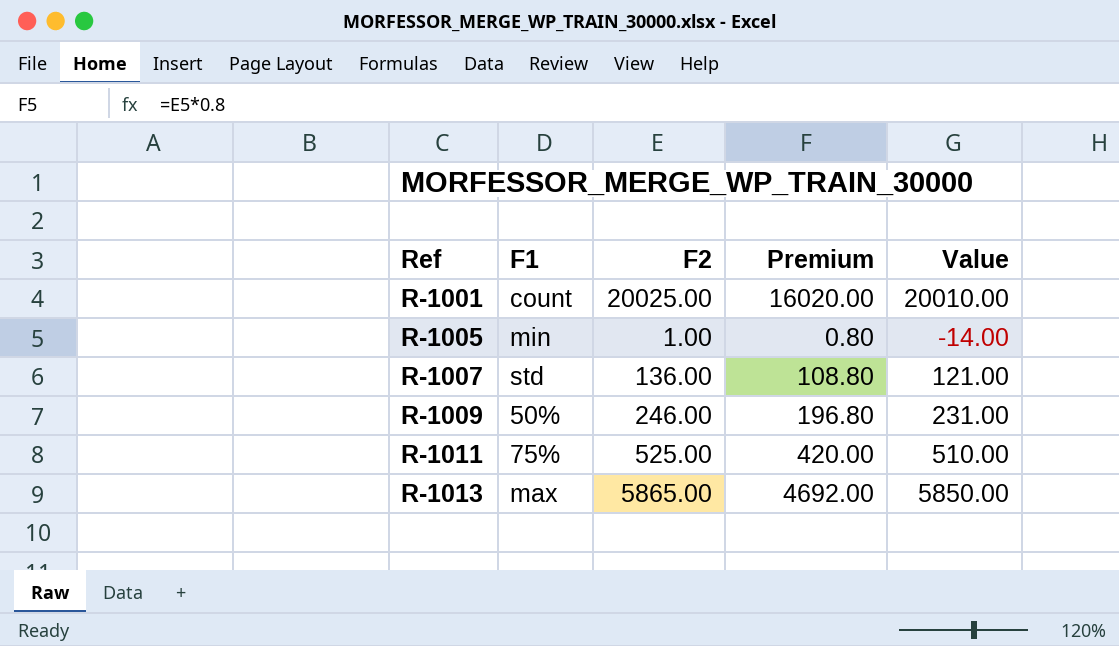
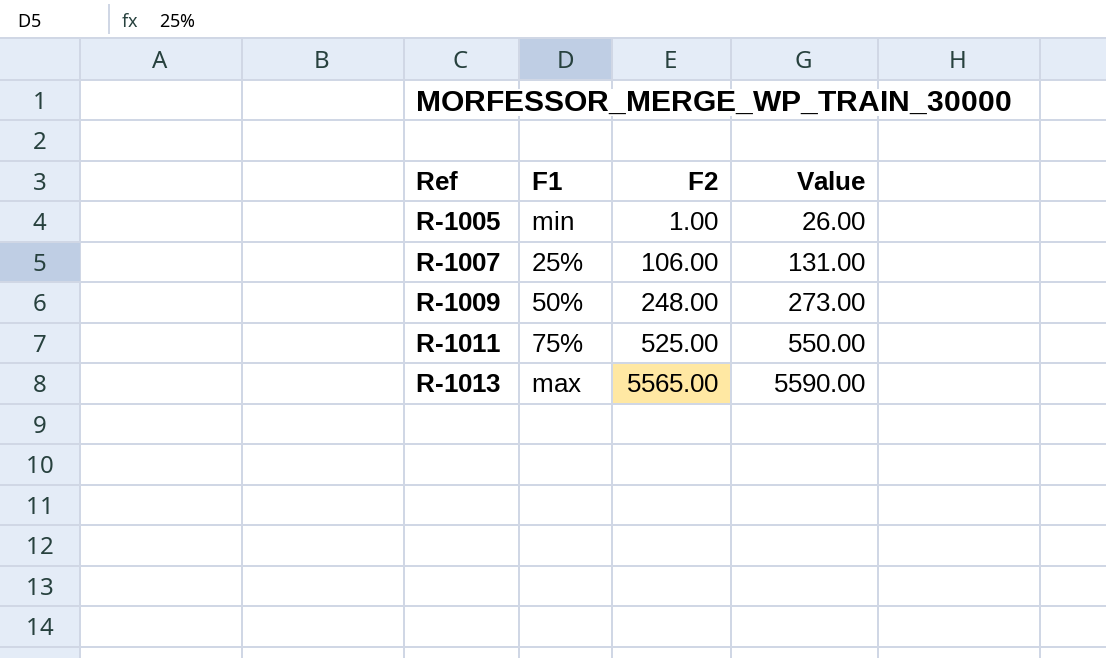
column Premium | formula: [F2] * 0.8 -> none
column Value | formula: [F2] - 15 -> [F2] + 25
row R-1001: count | 20025.00 | 16020.00 | 20010.00 -> none
R-1007 | F1: std -> 25%
R-1007 | F2: 136.00 -> 106.00
R-1009 | F2: 246.00 -> 248.00
R-1013 | F2: 5865.00 -> 5565.00

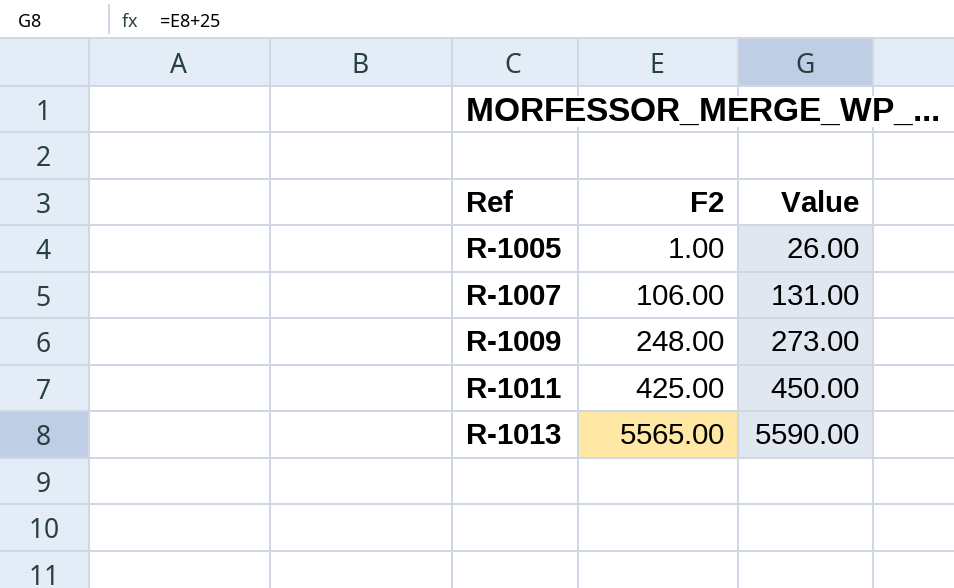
column F1 | position: 2 -> none
R-1011 | F2: 525.00 -> 425.00
R-1011 | Value: 550.00 -> 450.00

